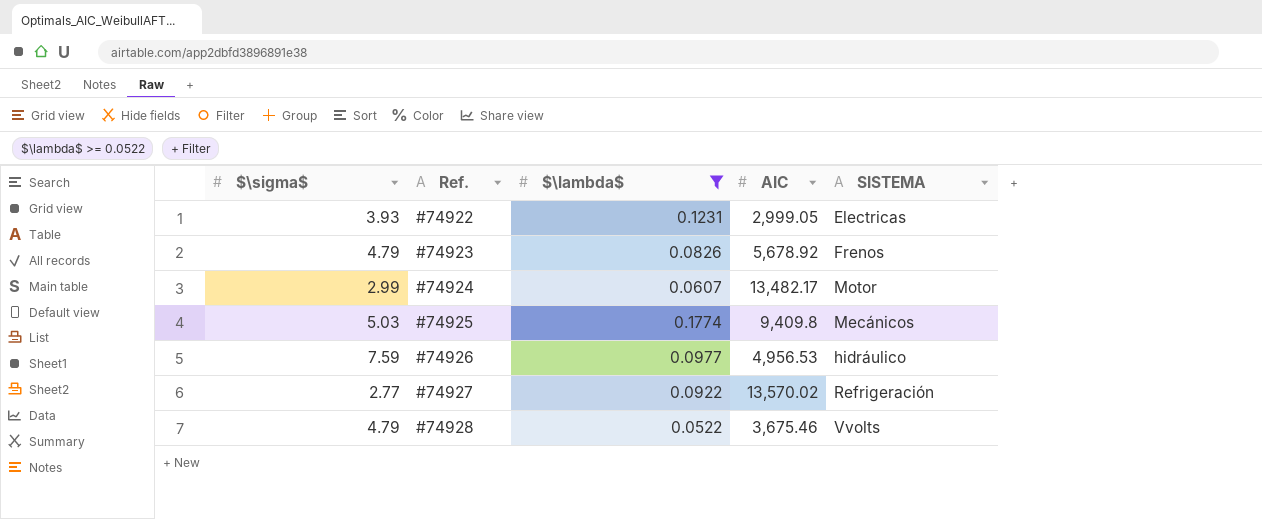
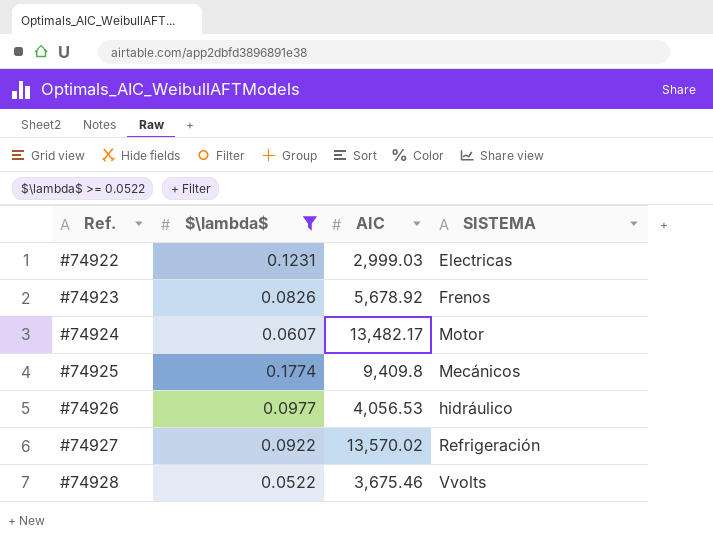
column $\sigma$ | position: 1 -> none
#74922 | AIC: 2,999.05 -> 2,999.03
#74926 | AIC: 4,956.53 -> 4,056.53

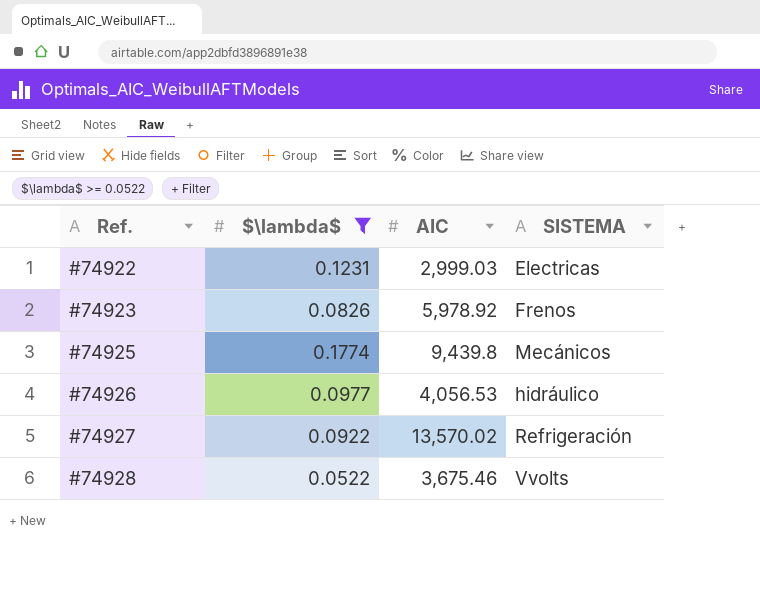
row #74924: 0.0607 | 13,482.17 | Motor -> none
#74923 | AIC: 5,678.92 -> 5,978.92
#74925 | AIC: 9,409.8 -> 9,439.8

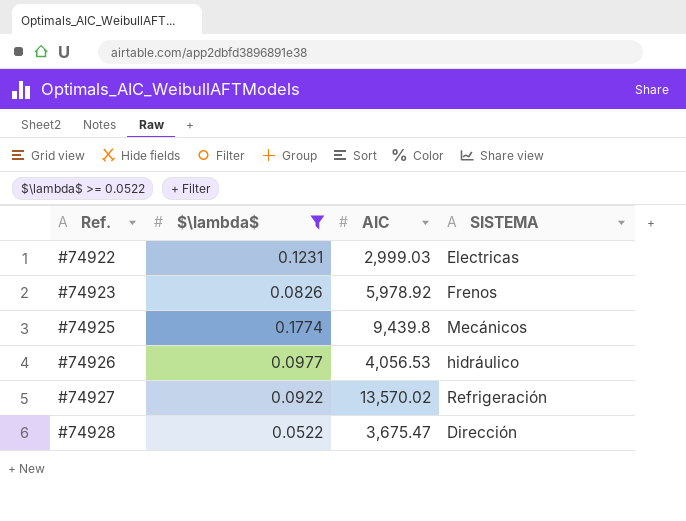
#74928 | AIC: 3,675.46 -> 3,675.47
#74928 | SISTEMA: Vvolts -> Dirección

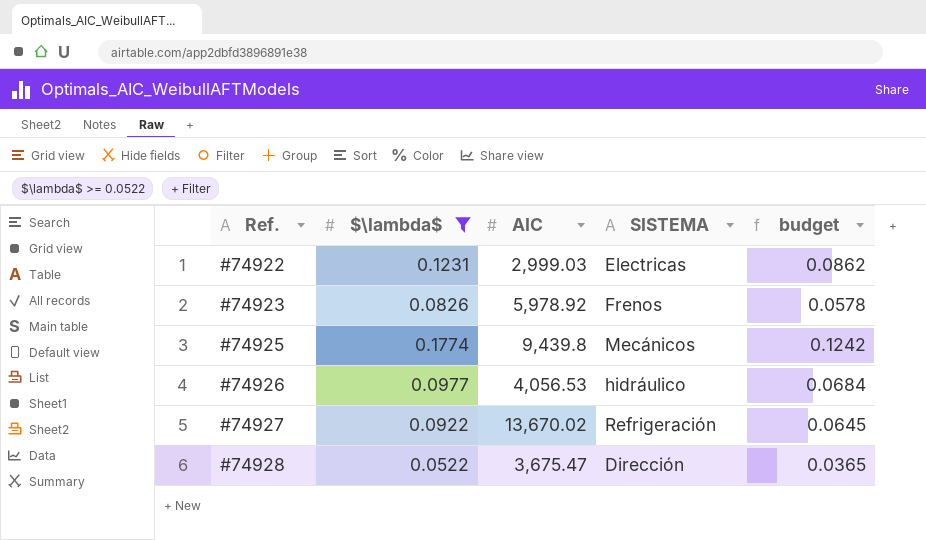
column budget | formula: none -> [$\lambda$] * 0.7
#74927 | AIC: 13,570.02 -> 13,670.02

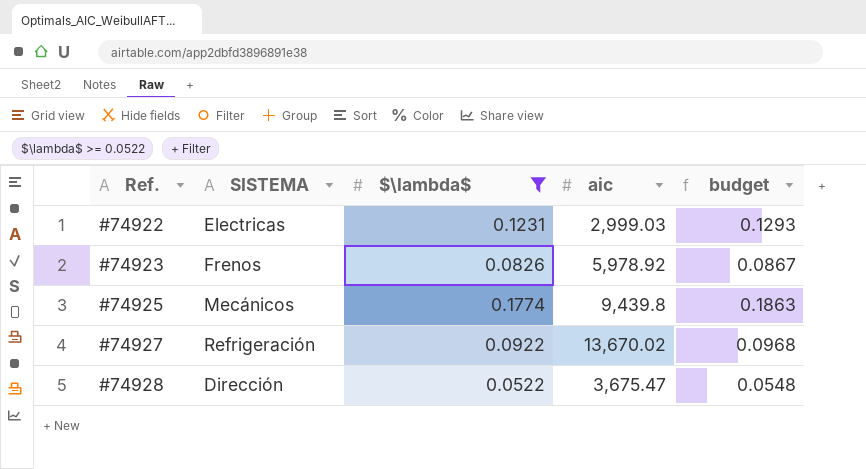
column SISTEMA | position: 4 -> 2
column name: AIC -> aic
column budget | formula: [$\lambda$] * 0.7 -> [$\lambda$] * 1.05
row #74926: 0.0977 | 4,056.53 | hidráulico | 0.0684 -> none

